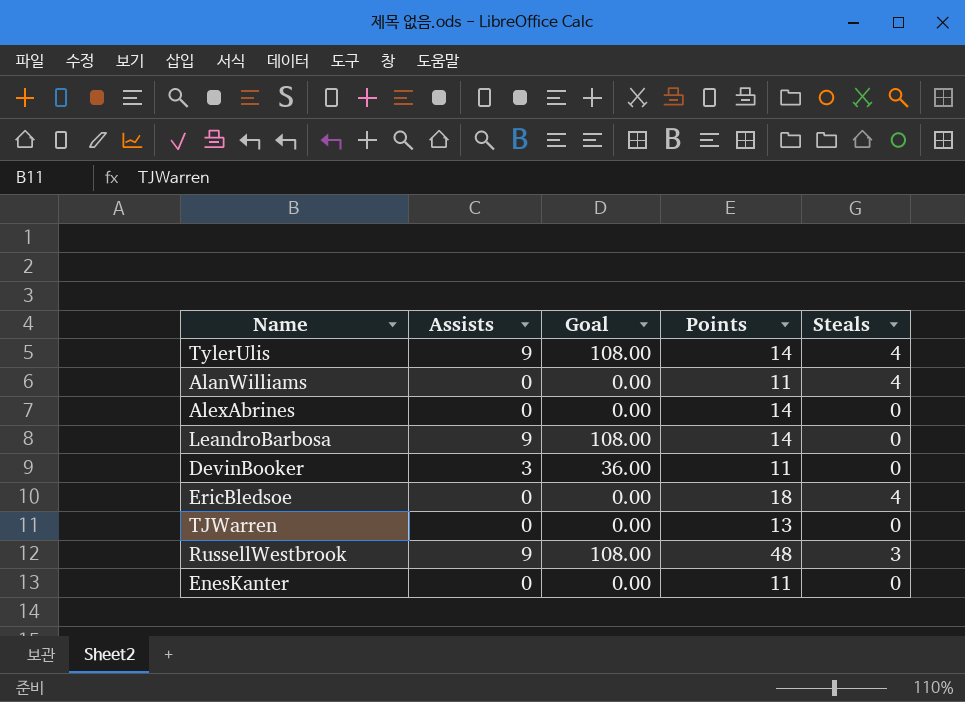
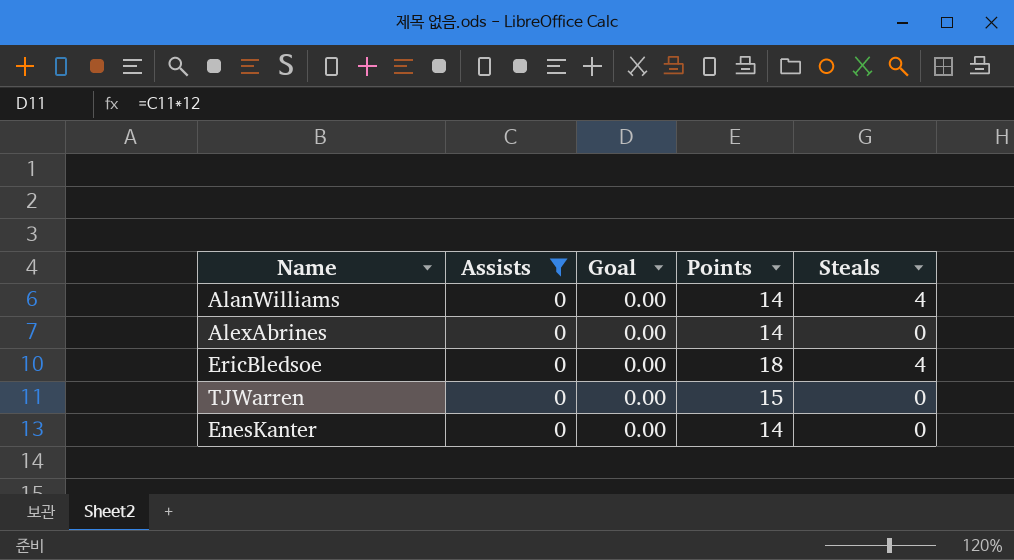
filter: none -> Assists = 0
AlanWilliams | Points: 11 -> 14
TJWarren | Points: 13 -> 15
EnesKanter | Points: 11 -> 14

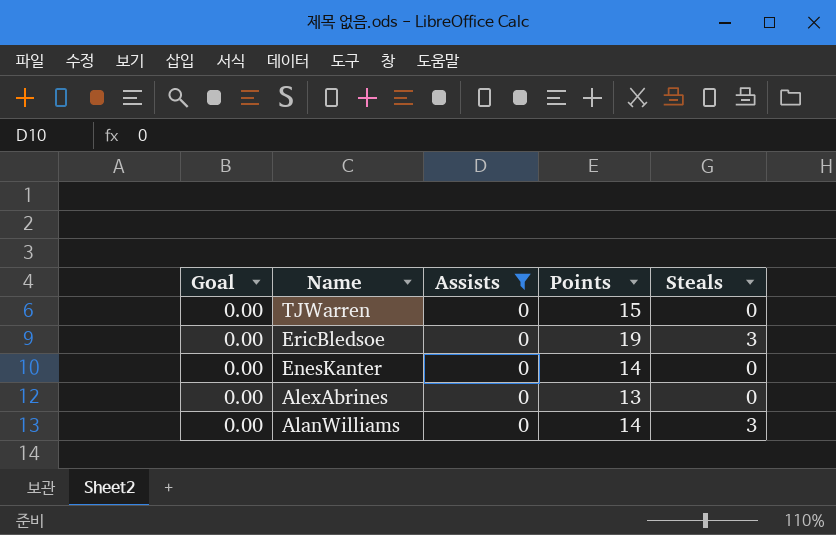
row order: none -> Name descending
column Goal | position: 3 -> 1
EricBledsoe | Points: 18 -> 19
EricBledsoe | Steals: 4 -> 3
AlexAbrines | Points: 14 -> 13
AlanWilliams | Steals: 4 -> 3

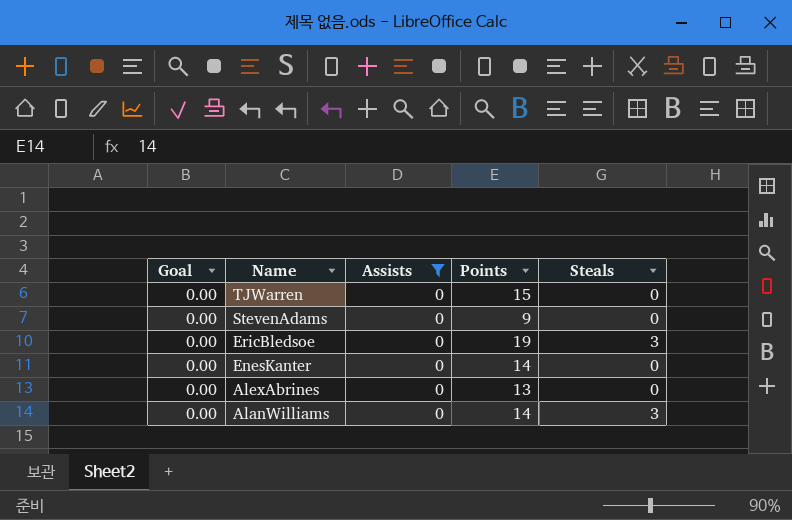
row StevenAdams: none -> 0.00 | 0 | 9 | 0

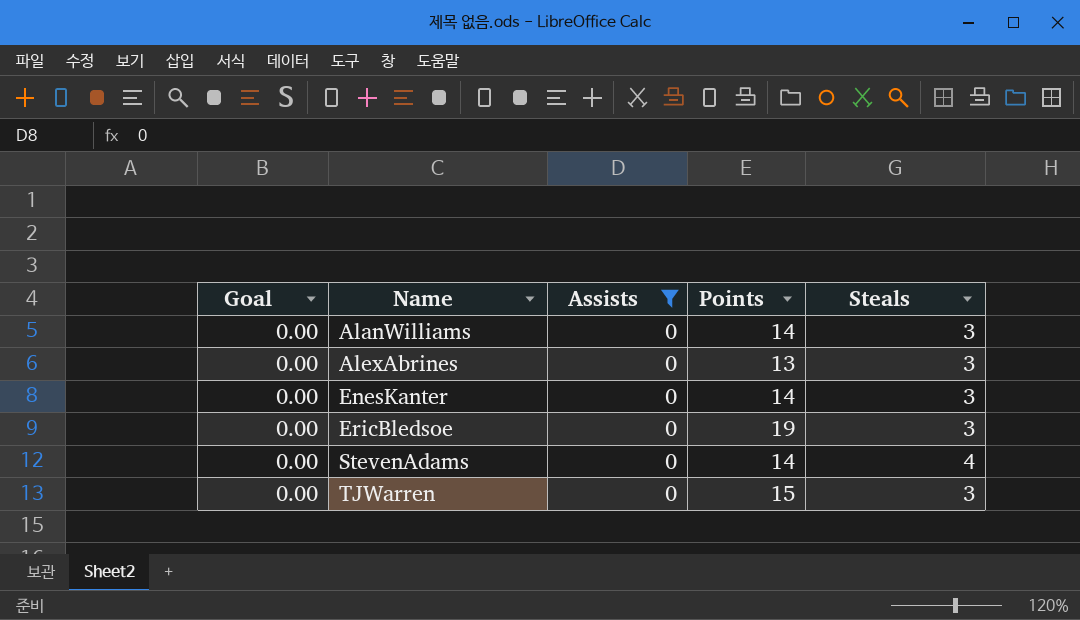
row order: Name descending -> Name ascending
AlexAbrines | Steals: 0 -> 3
EnesKanter | Steals: 0 -> 3
StevenAdams | Points: 9 -> 14
StevenAdams | Steals: 0 -> 4
TJWarren | Steals: 0 -> 3

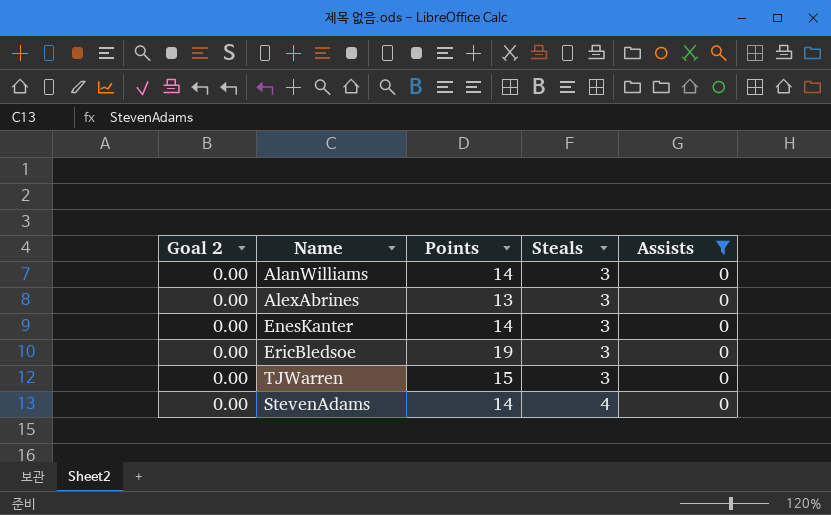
row order: Name ascending -> Steals ascending
column name: Goal -> Goal 2
column Assists | position: 3 -> 5

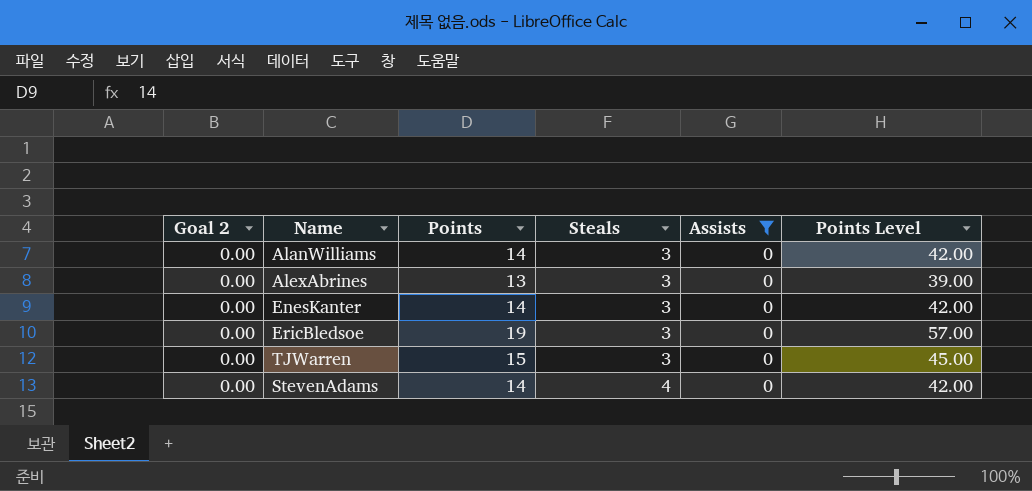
column Points Level | formula: none -> [Points] * 3

